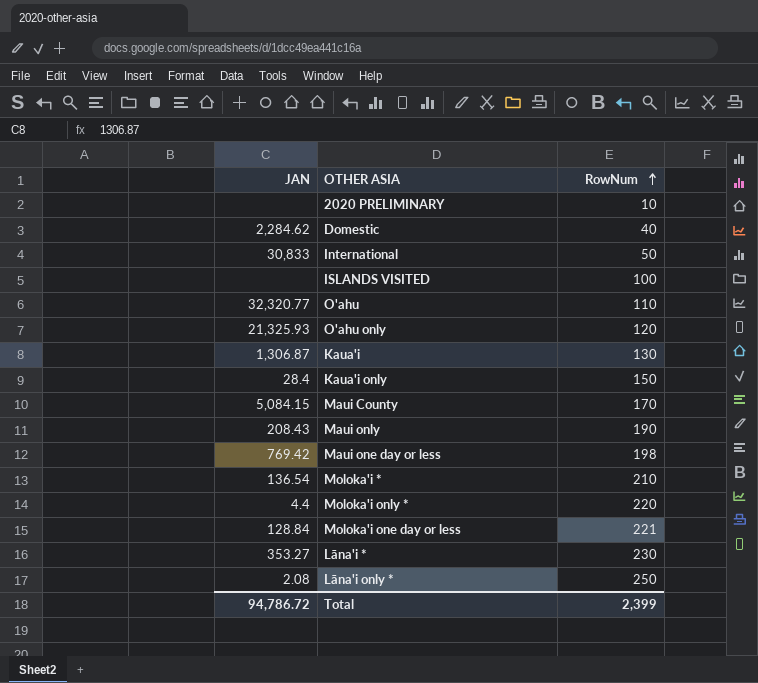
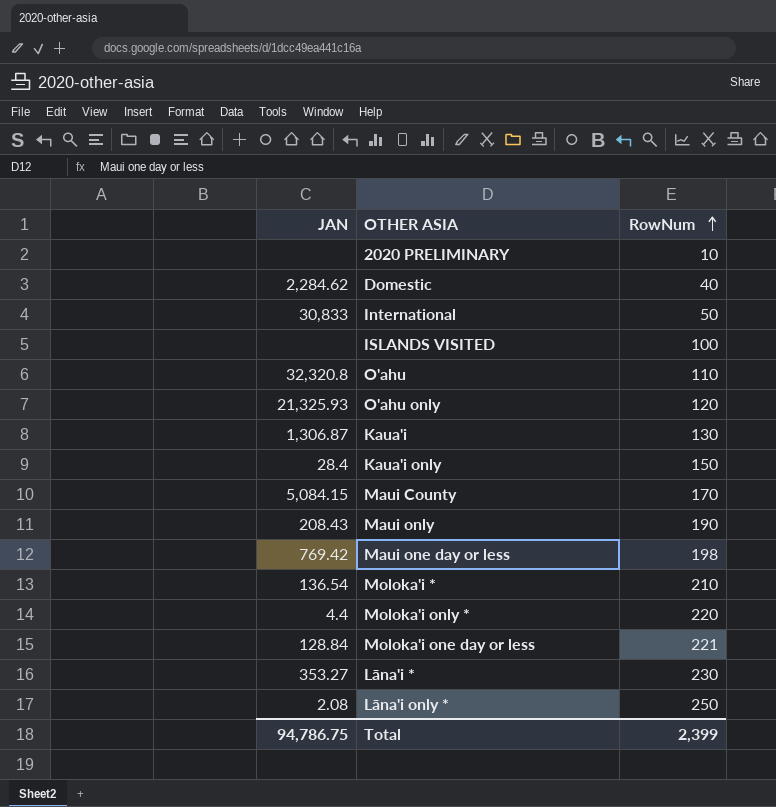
O'ahu | JAN: 32,320.77 -> 32,320.8
Total | JAN: 94,786.72 -> 94,786.75

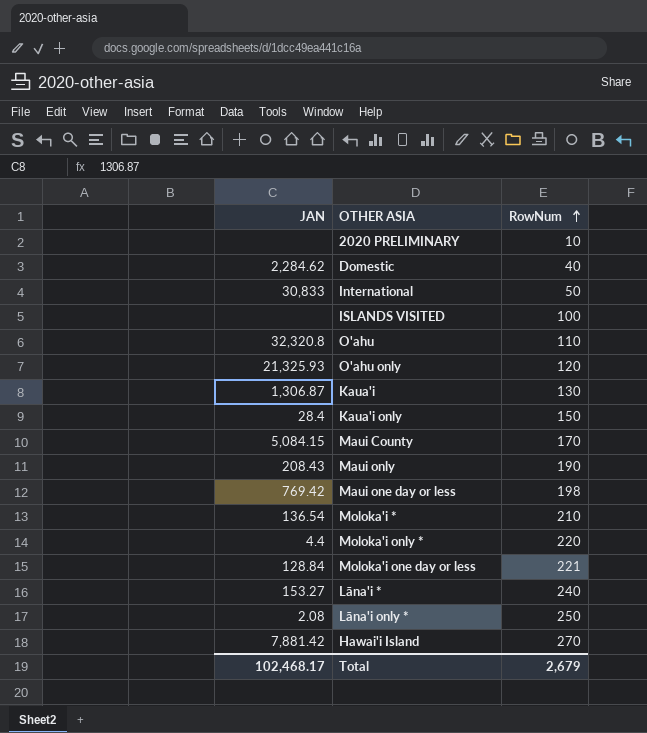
Lāna'i * | JAN: 353.27 -> 153.27
Lāna'i * | RowNum: 230 -> 240
row Hawai'i Island: none -> 7,881.42 | 270
Total | JAN: 94,786.75 -> 102,468.17
Total | RowNum: 2,399 -> 2,679

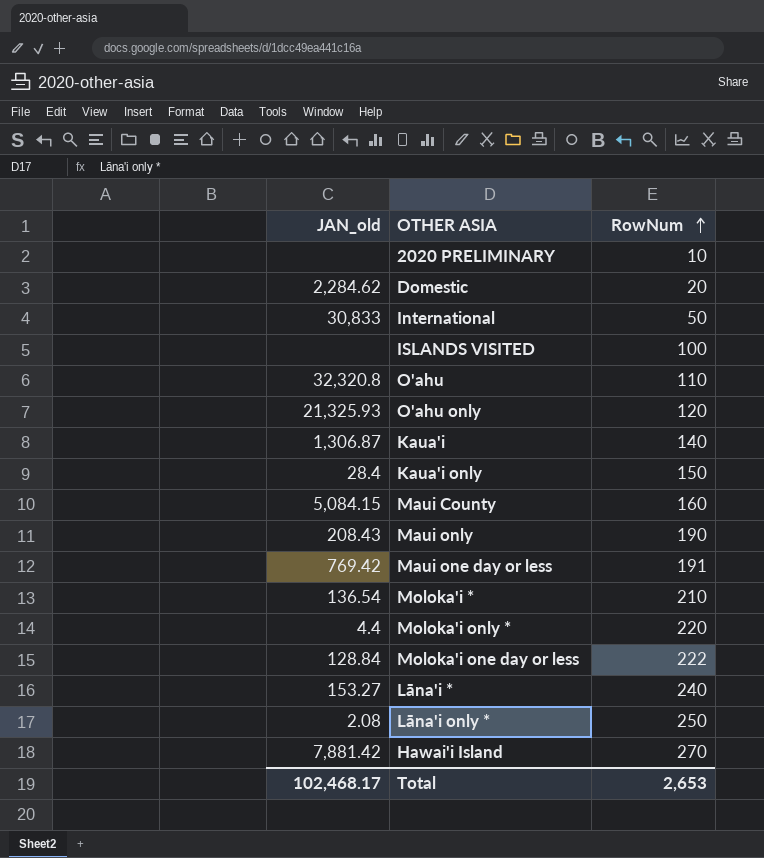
column name: JAN -> JAN_old
Domestic | RowNum: 40 -> 20
Kaua'i | RowNum: 130 -> 140
Maui County | RowNum: 170 -> 160
Maui one day or less | RowNum: 198 -> 191
Moloka'i one day or less | RowNum: 221 -> 222
Total | RowNum: 2,679 -> 2,653

